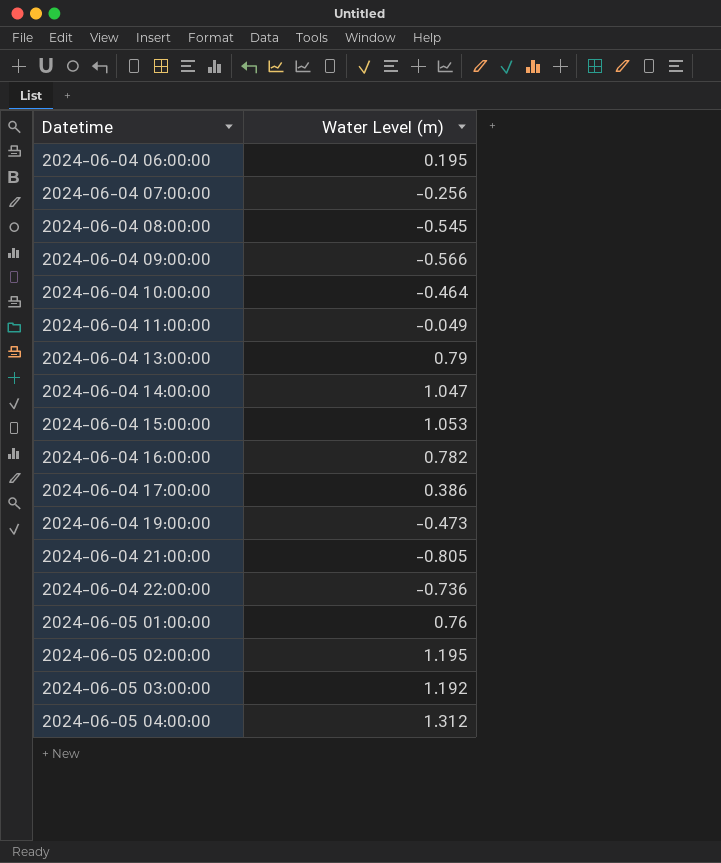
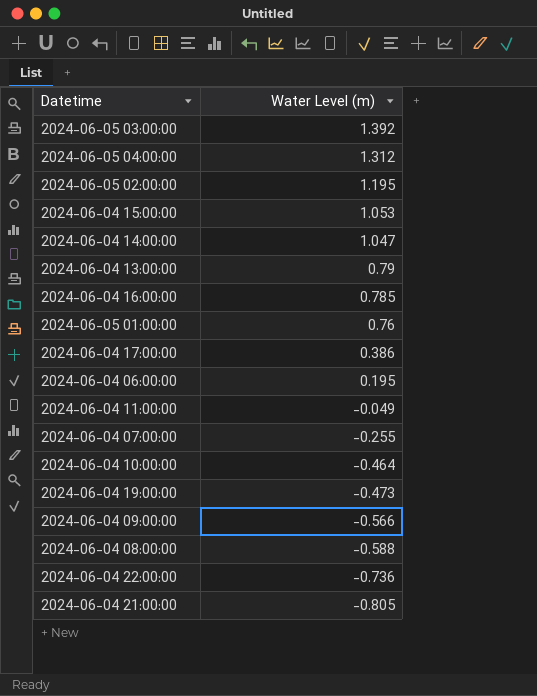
row order: Datetime ascending -> Water Level (m) descending
2024-06-05 03:00:00 | Water Level (m): 1.192 -> 1.392
2024-06-04 16:00:00 | Water Level (m): 0.782 -> 0.785
2024-06-04 07:00:00 | Water Level (m): -0.256 -> -0.255
2024-06-04 08:00:00 | Water Level (m): -0.545 -> -0.588

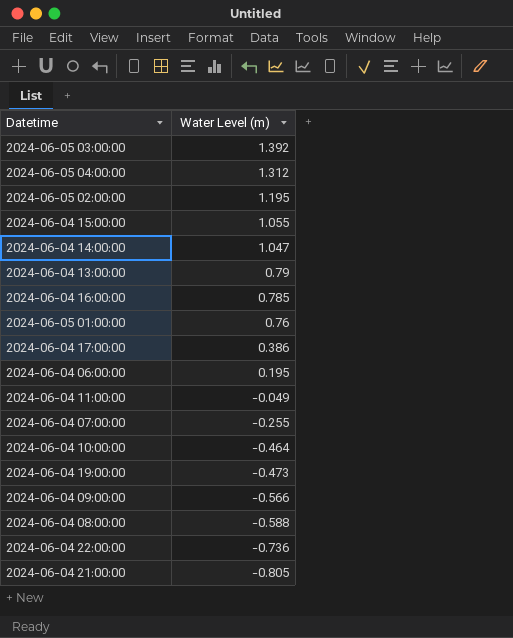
2024-06-04 15:00:00 | Water Level (m): 1.053 -> 1.055

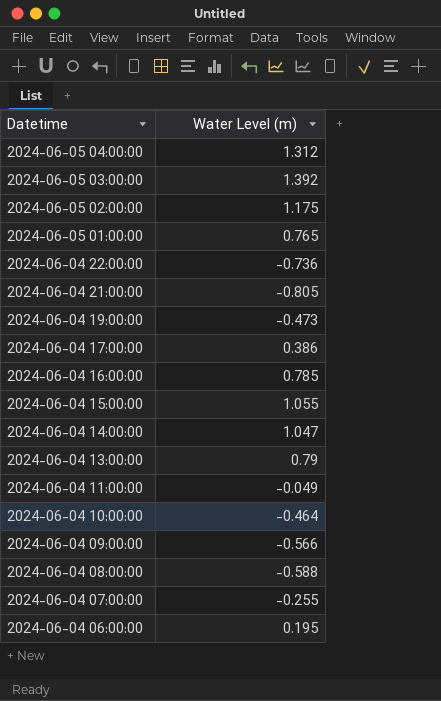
row order: Water Level (m) descending -> Datetime descending
2024-06-05 02:00:00 | Water Level (m): 1.195 -> 1.175
2024-06-05 01:00:00 | Water Level (m): 0.76 -> 0.765

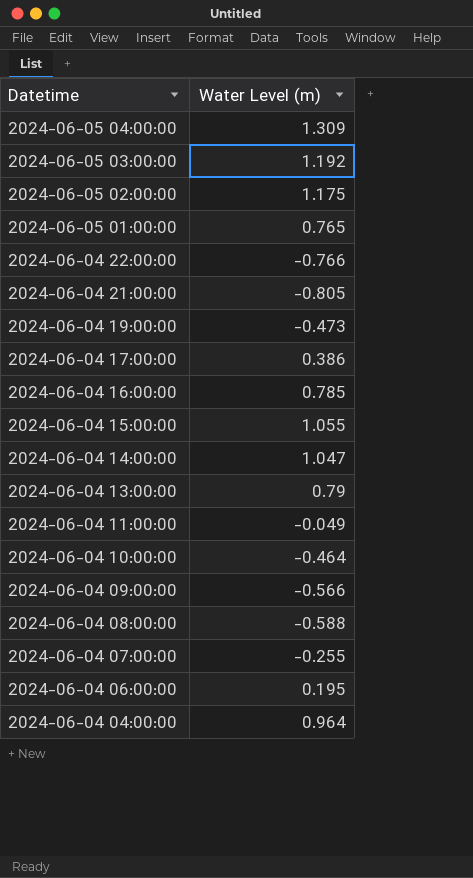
2024-06-05 04:00:00 | Water Level (m): 1.312 -> 1.309
2024-06-05 03:00:00 | Water Level (m): 1.392 -> 1.192
2024-06-04 22:00:00 | Water Level (m): -0.736 -> -0.766
row 2024-06-04 04:00:00: none -> 0.964

